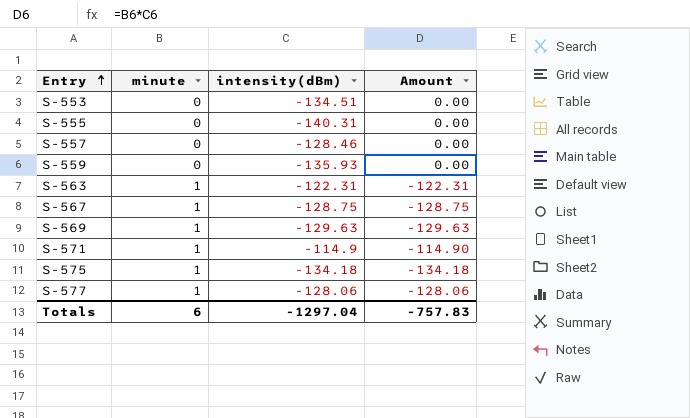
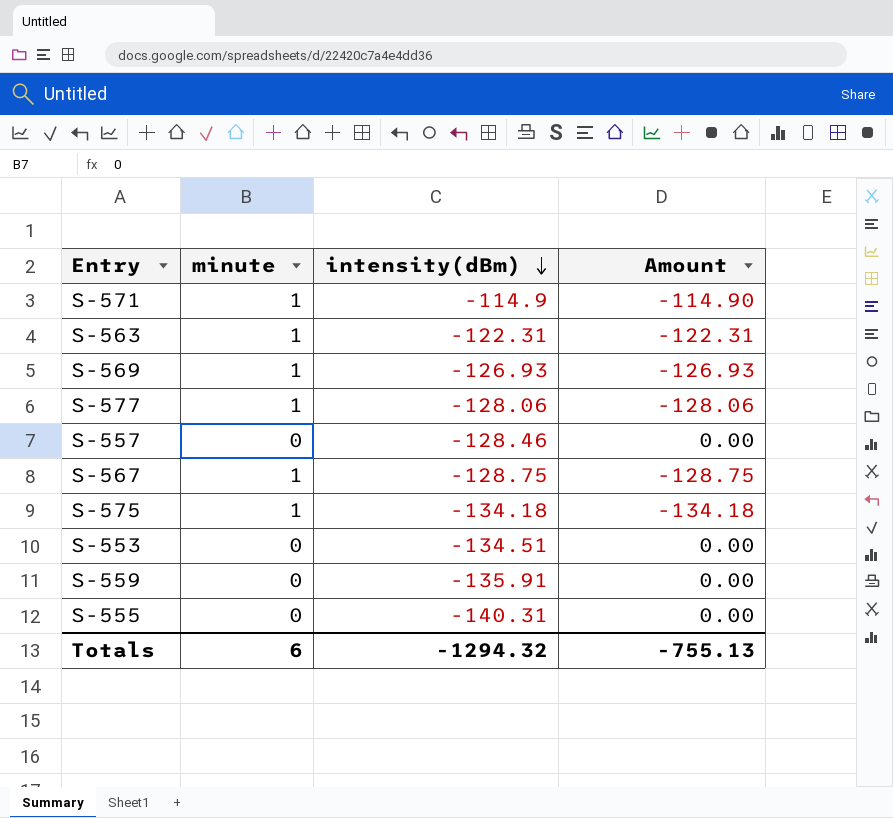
row order: Entry ascending -> intensity(dBm) descending
S-569 | intensity(dBm): -129.63 -> -126.93
S-569 | Amount: -129.63 -> -126.93
S-559 | intensity(dBm): -135.93 -> -135.91
Totals | intensity(dBm): -1297.04 -> -1294.32
Totals | Amount: -757.83 -> -755.13

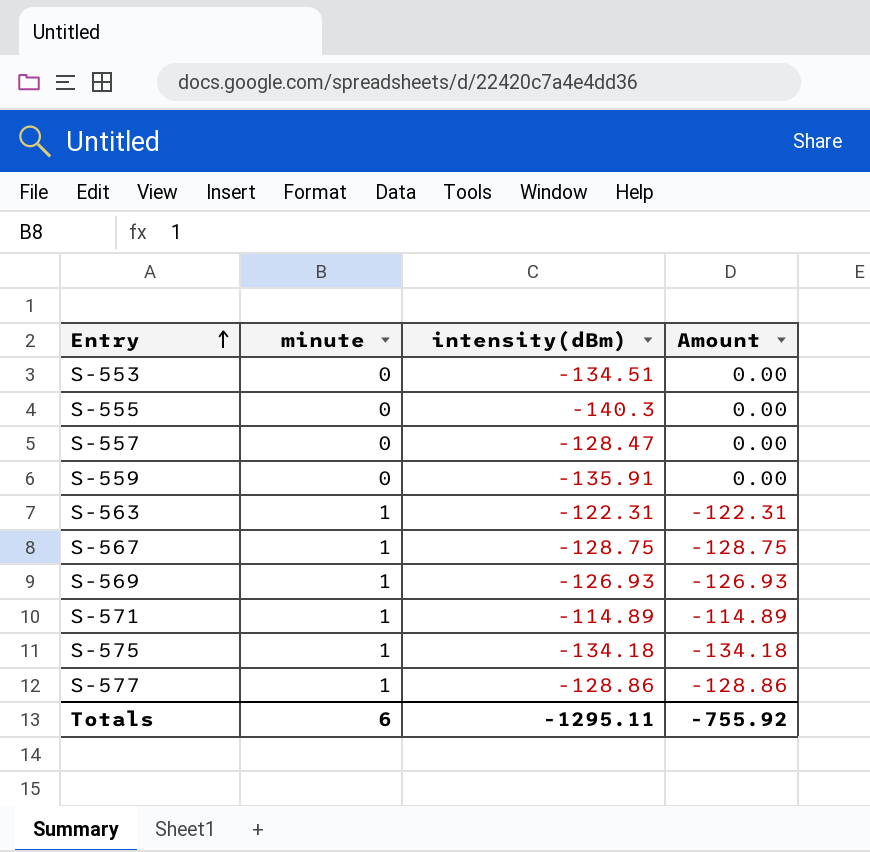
row order: intensity(dBm) descending -> Entry ascending
S-555 | intensity(dBm): -140.31 -> -140.3
S-557 | intensity(dBm): -128.46 -> -128.47
S-571 | intensity(dBm): -114.9 -> -114.89
S-571 | Amount: -114.90 -> -114.89
S-577 | intensity(dBm): -128.06 -> -128.86
S-577 | Amount: -128.06 -> -128.86
Totals | intensity(dBm): -1294.32 -> -1295.11
Totals | Amount: -755.13 -> -755.92

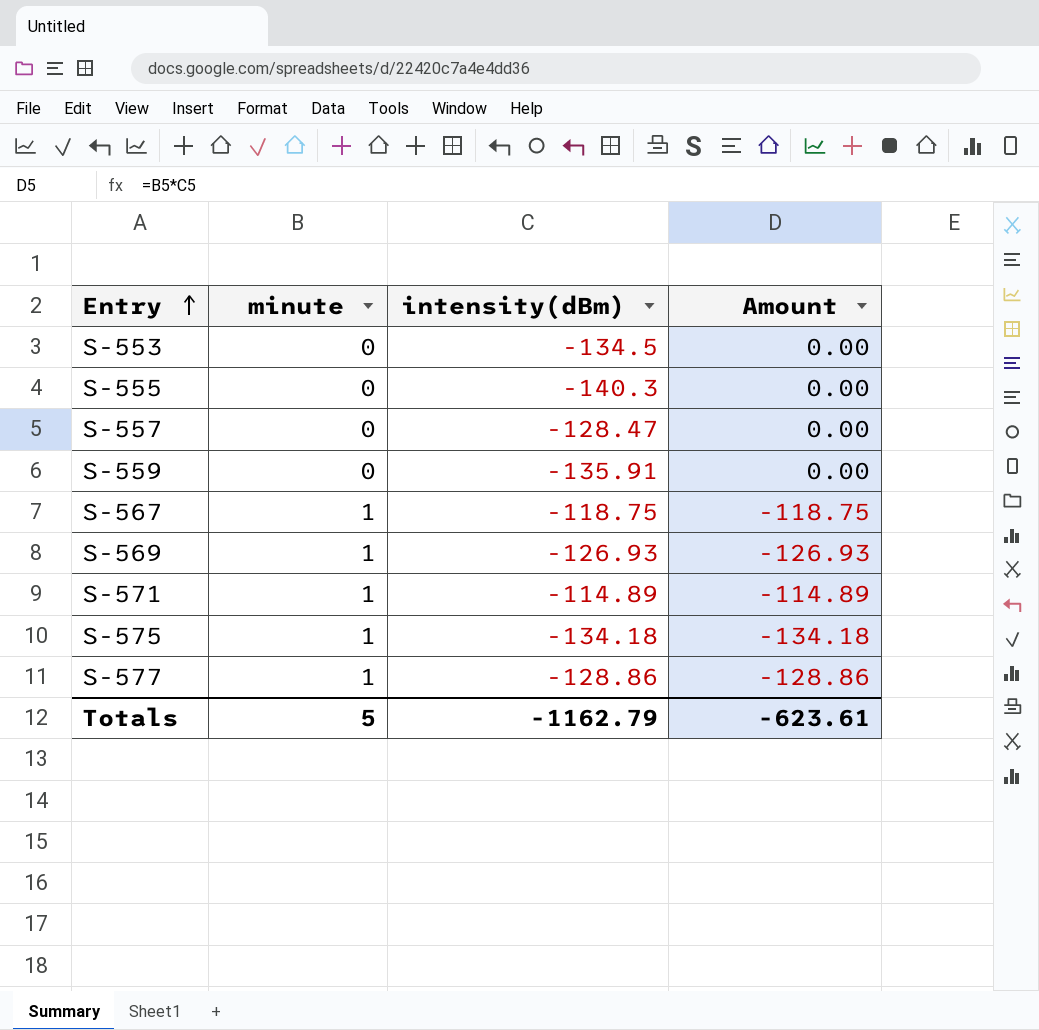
row S-563: 1 | -122.31 | -122.31 -> none
S-553 | intensity(dBm): -134.51 -> -134.5
S-567 | intensity(dBm): -128.75 -> -118.75
S-567 | Amount: -128.75 -> -118.75
Totals | minute: 6 -> 5
Totals | intensity(dBm): -1295.11 -> -1162.79
Totals | Amount: -755.92 -> -623.61

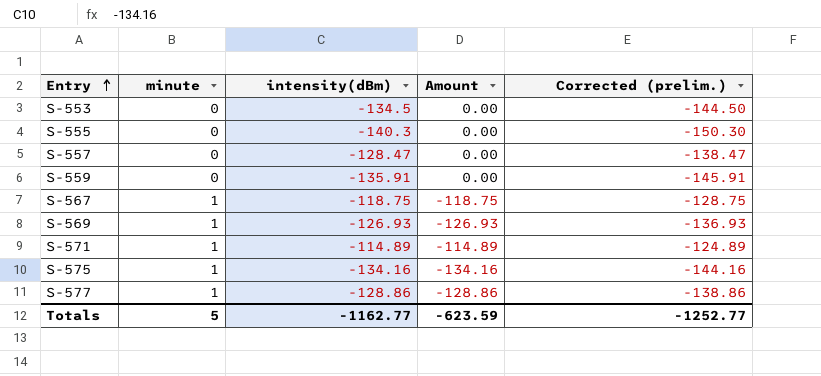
column Corrected (prelim.) | formula: none -> [intensity(dBm)] - 10
S-575 | intensity(dBm): -134.18 -> -134.16
S-575 | Amount: -134.18 -> -134.16
Totals | intensity(dBm): -1162.79 -> -1162.77
Totals | Amount: -623.61 -> -623.59

